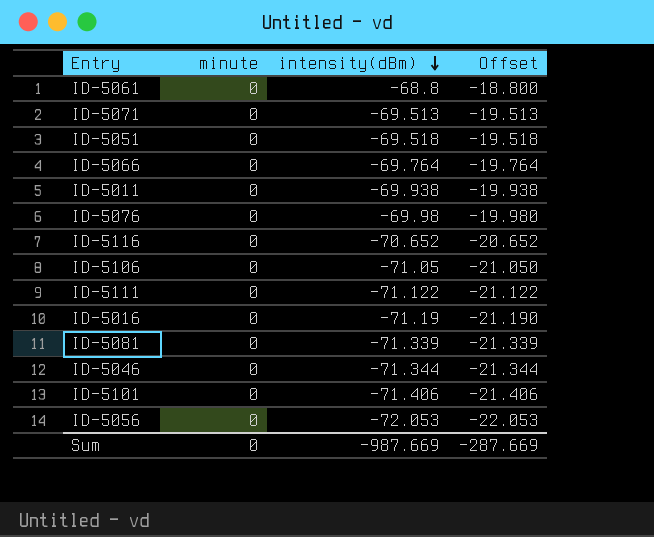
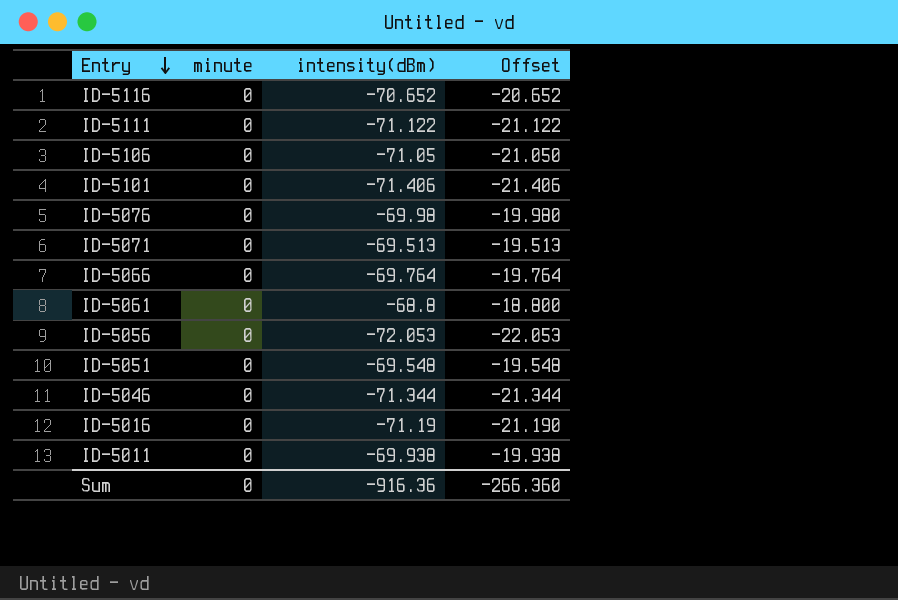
row order: intensity(dBm) descending -> Entry descending
row ID-5081: 0 | -71.339 | -21.339 -> none
ID-5051 | intensity(dBm): -69.518 -> -69.548
ID-5051 | Offset: -19.518 -> -19.548
Sum | intensity(dBm): -987.669 -> -916.36
Sum | Offset: -287.669 -> -266.360

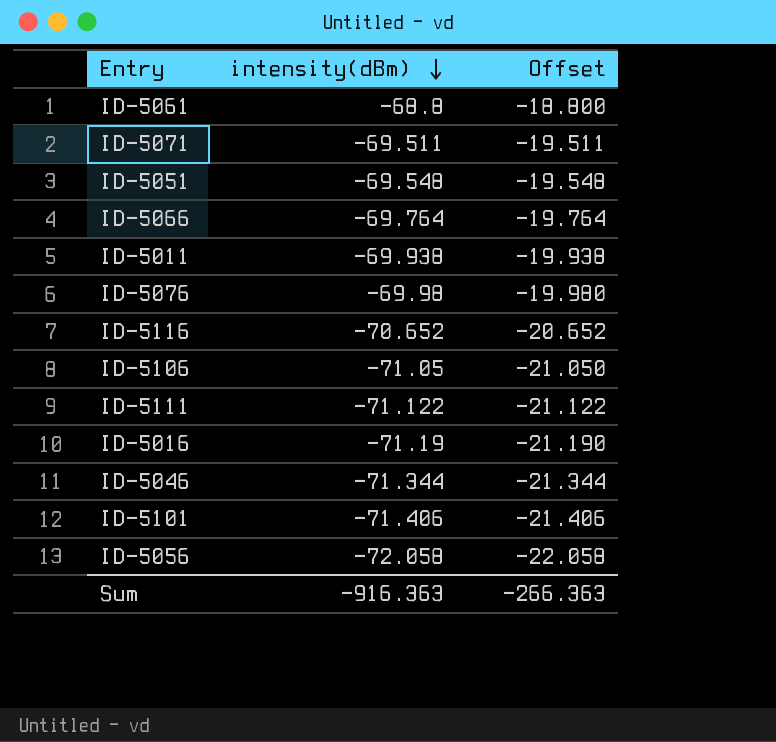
row order: Entry descending -> intensity(dBm) descending
column minute | position: 2 -> none
ID-5071 | intensity(dBm): -69.513 -> -69.511
ID-5071 | Offset: -19.513 -> -19.511
ID-5056 | intensity(dBm): -72.053 -> -72.058
ID-5056 | Offset: -22.053 -> -22.058
Sum | intensity(dBm): -916.36 -> -916.363
Sum | Offset: -266.360 -> -266.363

